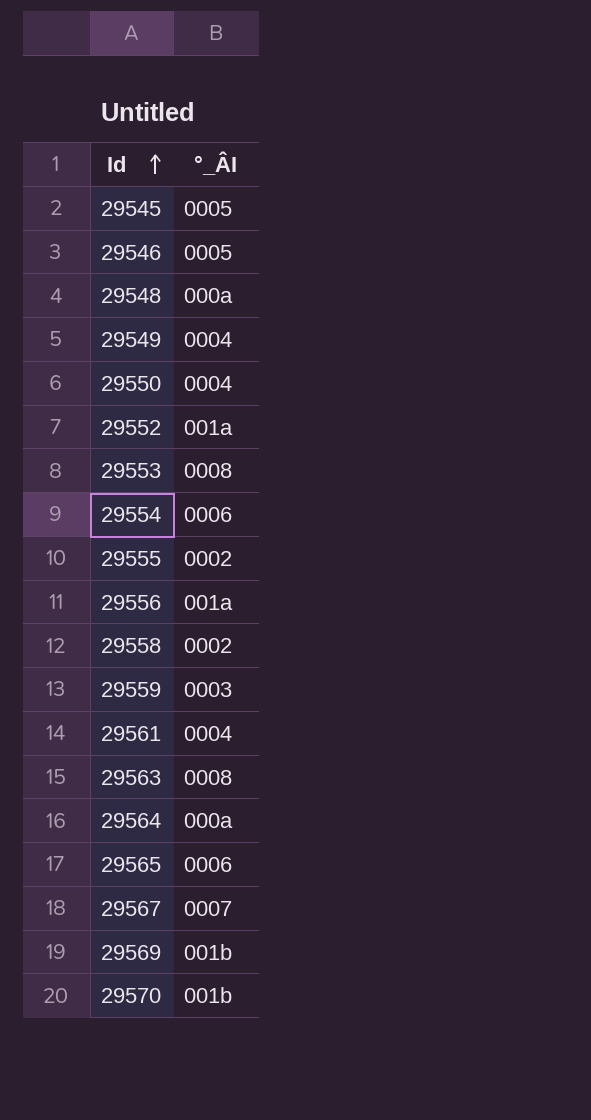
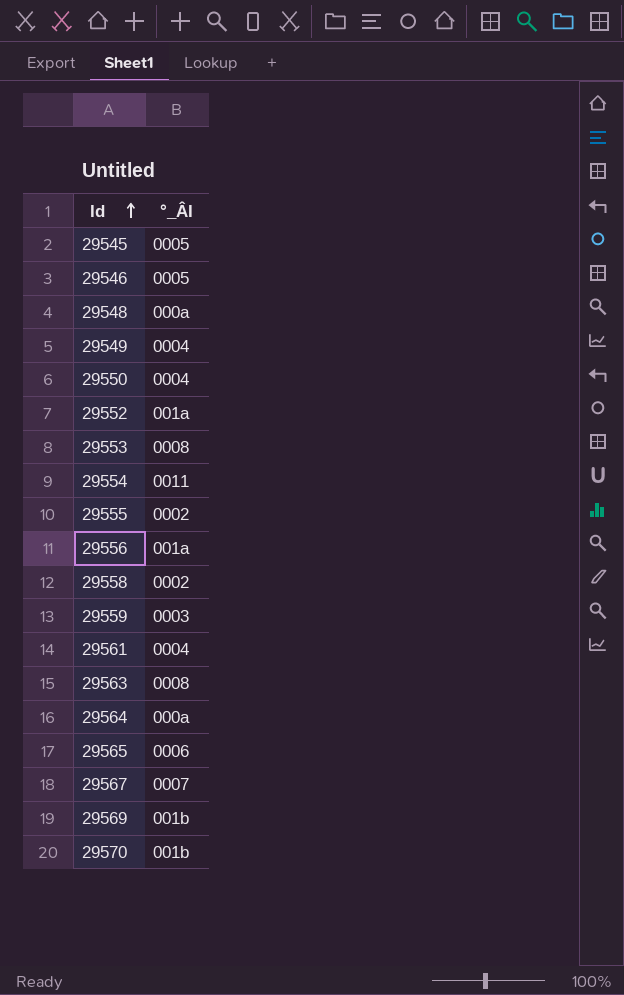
29554 | °_ÂI: 0006 -> 0011

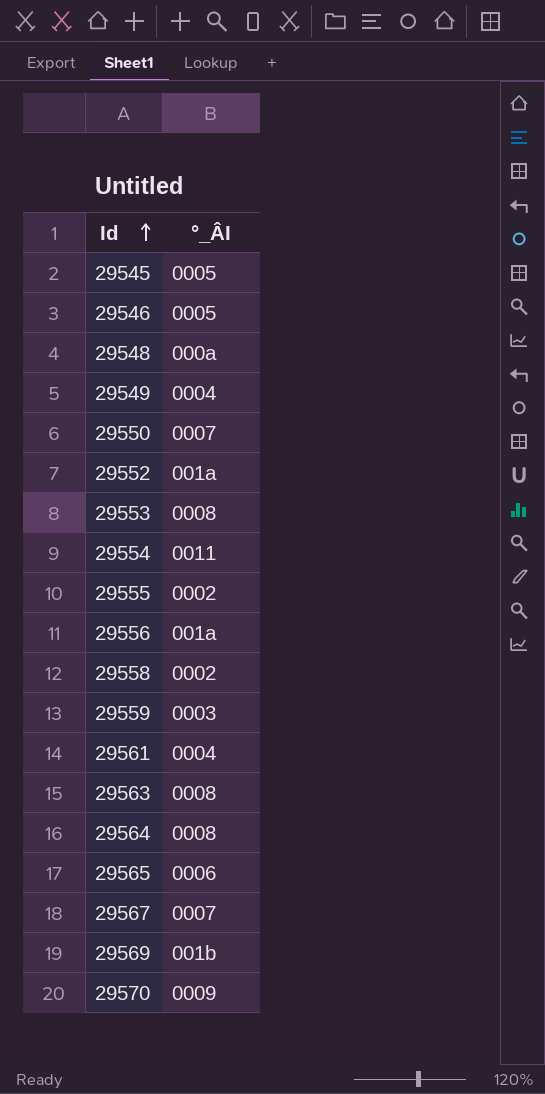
29550 | °_ÂI: 0004 -> 0007
29564 | °_ÂI: 000a -> 0008
29570 | °_ÂI: 001b -> 0009

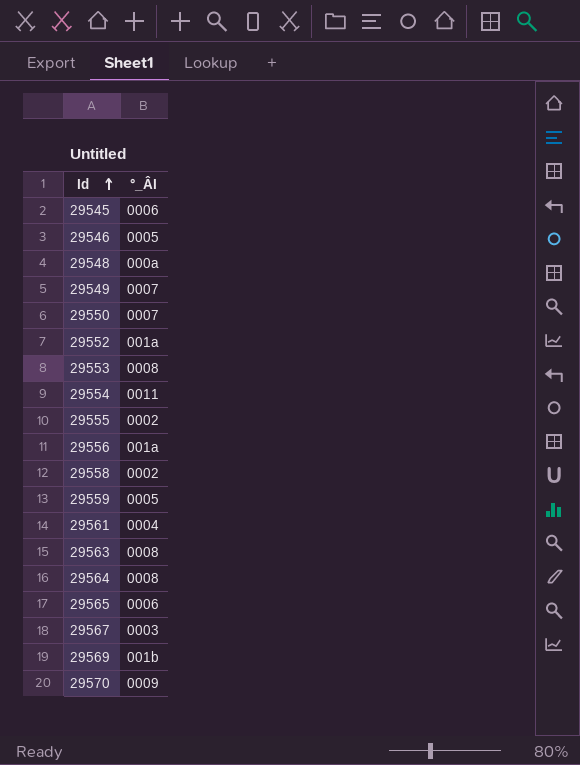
29545 | °_ÂI: 0005 -> 0006
29549 | °_ÂI: 0004 -> 0007
29559 | °_ÂI: 0003 -> 0005
29567 | °_ÂI: 0007 -> 0003

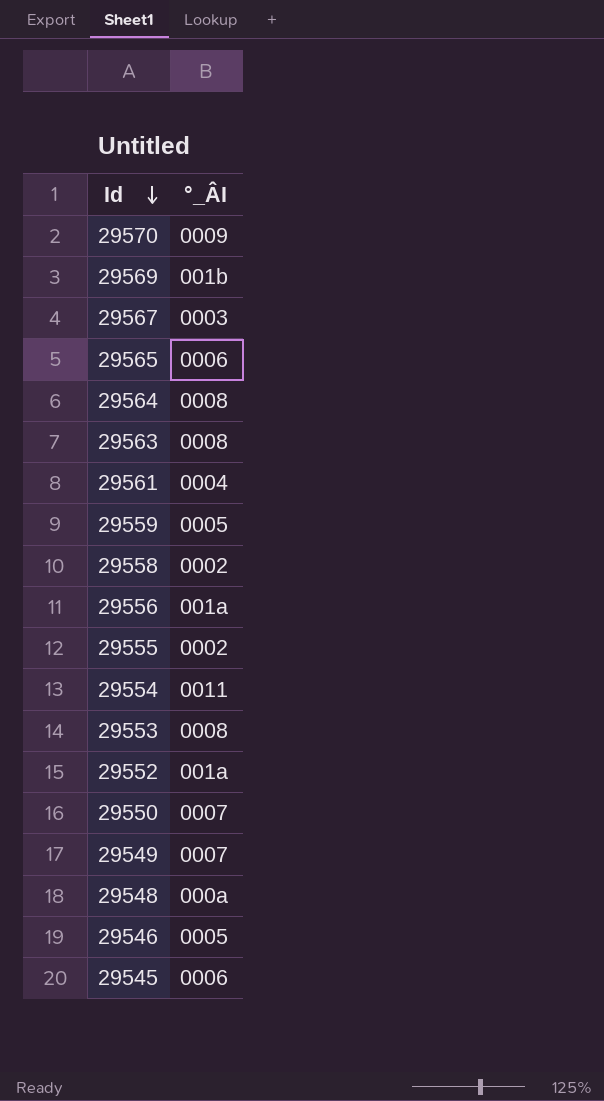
row order: Id ascending -> Id descending

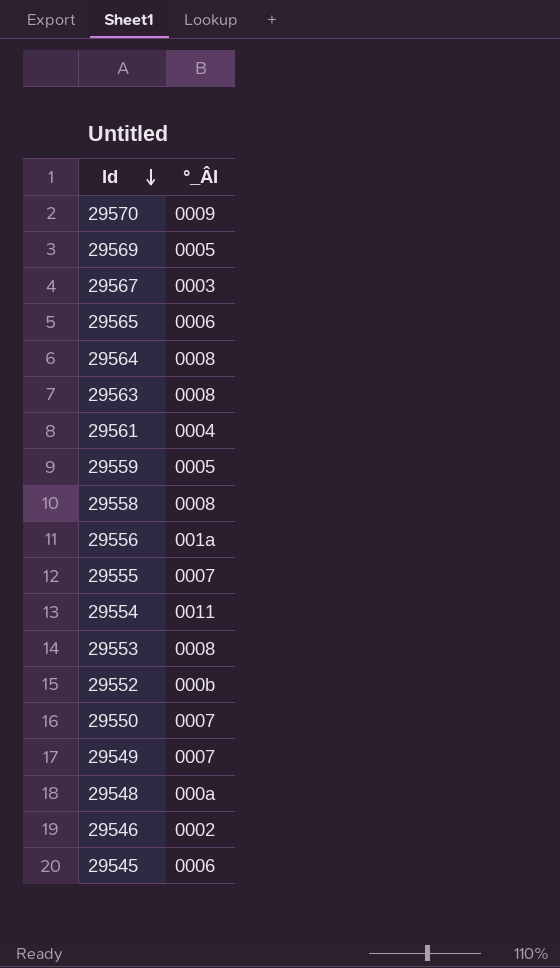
29569 | °_ÂI: 001b -> 0005
29558 | °_ÂI: 0002 -> 0008
29555 | °_ÂI: 0002 -> 0007
29552 | °_ÂI: 001a -> 000b
29546 | °_ÂI: 0005 -> 0002

